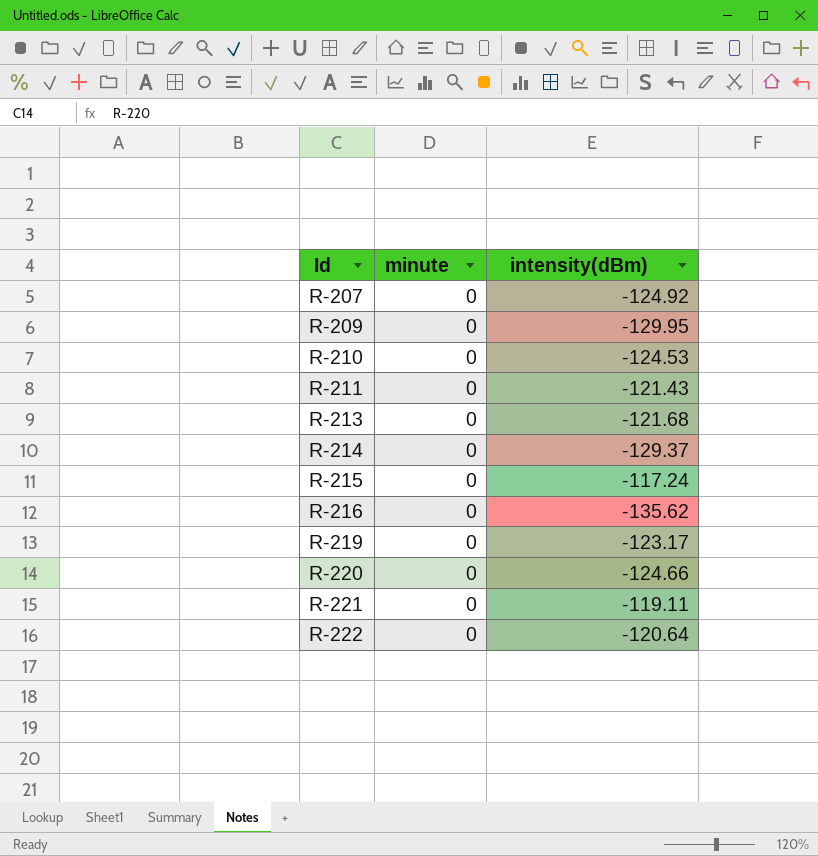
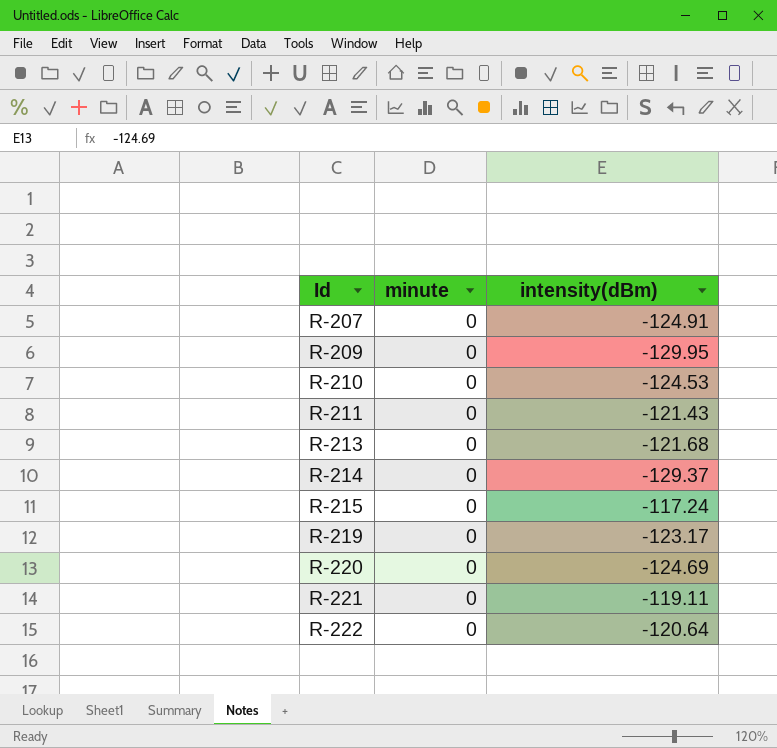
row R-216: 0 | -135.62 -> none
R-207 | intensity(dBm): -124.92 -> -124.91
R-220 | intensity(dBm): -124.66 -> -124.69

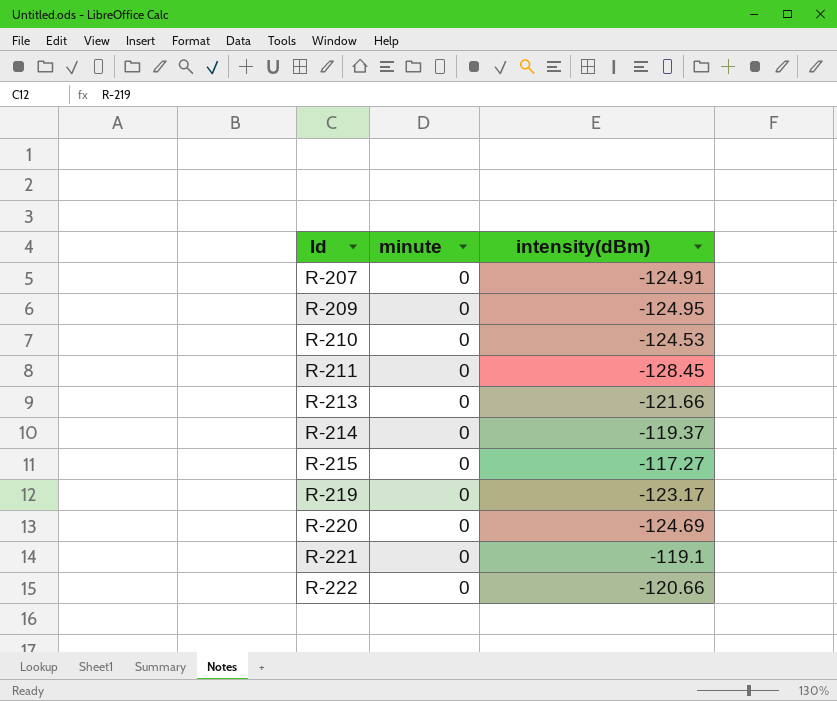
R-209 | intensity(dBm): -129.95 -> -124.95
R-211 | intensity(dBm): -121.43 -> -128.45
R-213 | intensity(dBm): -121.68 -> -121.66
R-214 | intensity(dBm): -129.37 -> -119.37
R-215 | intensity(dBm): -117.24 -> -117.27
R-221 | intensity(dBm): -119.11 -> -119.1
R-222 | intensity(dBm): -120.64 -> -120.66

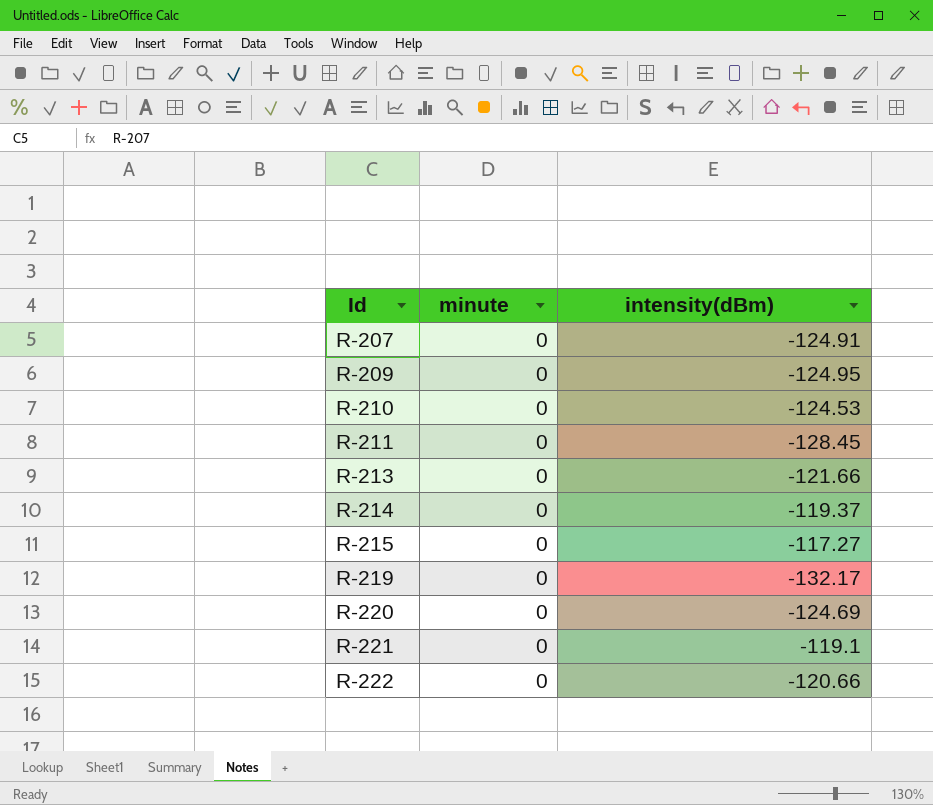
R-219 | intensity(dBm): -123.17 -> -132.17

